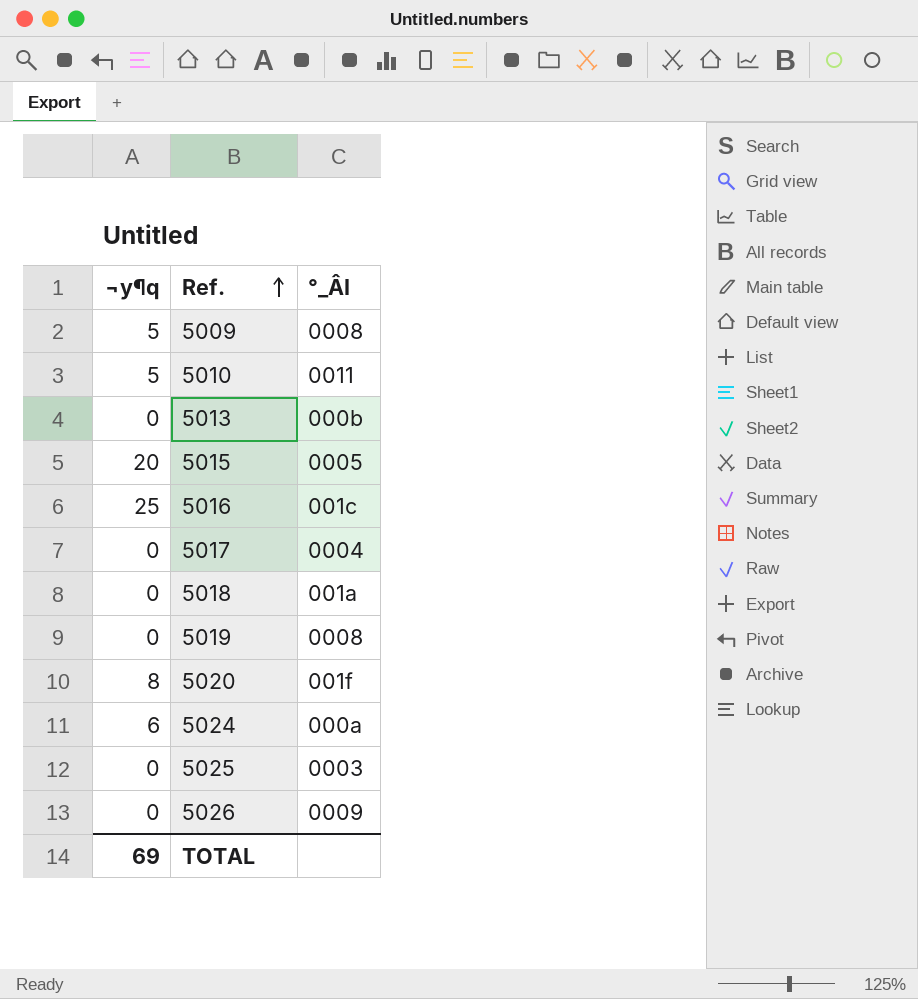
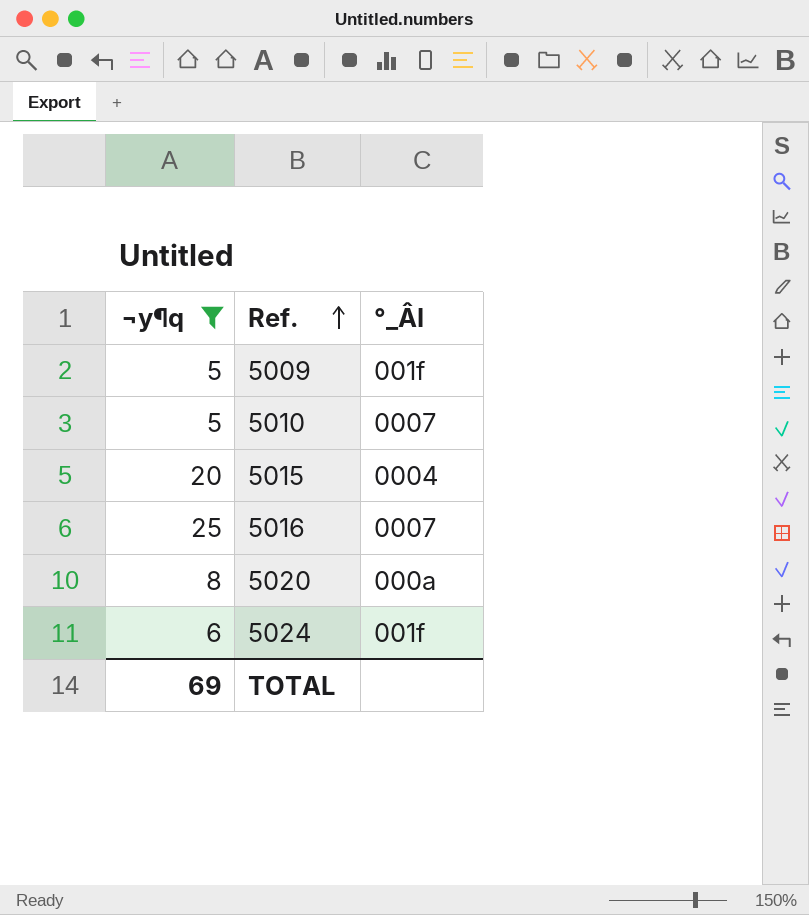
filter: none -> ¬y¶q != 0
5009 | °_ÂI: 0008 -> 001f
5010 | °_ÂI: 0011 -> 0007
5015 | °_ÂI: 0005 -> 0004
5016 | °_ÂI: 001c -> 0007
5020 | °_ÂI: 001f -> 000a
5024 | °_ÂI: 000a -> 001f

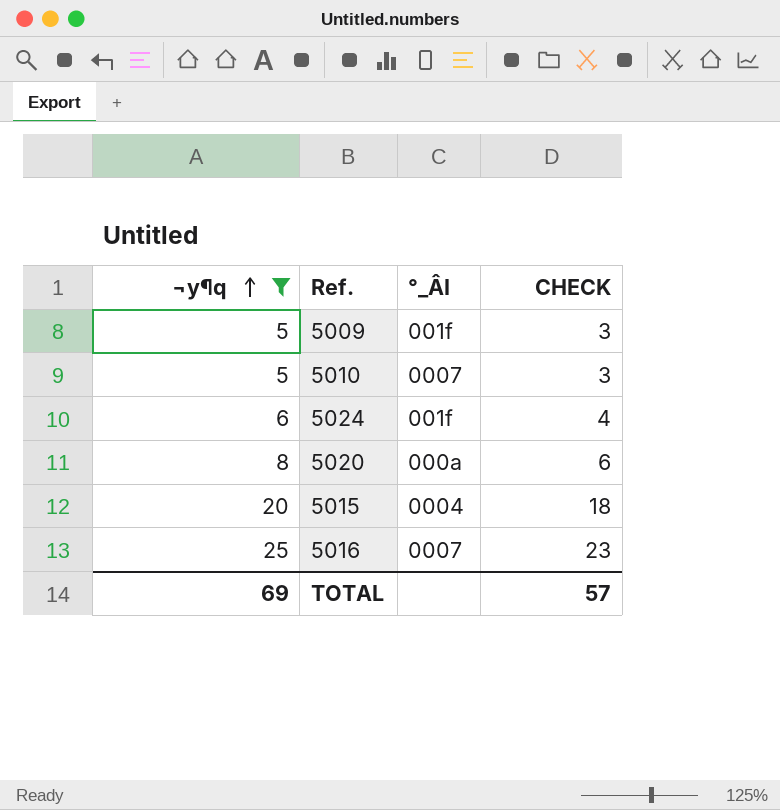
row order: Ref. ascending -> ¬y¶q ascending
column CHECK | formula: none -> [¬y¶q] - 2

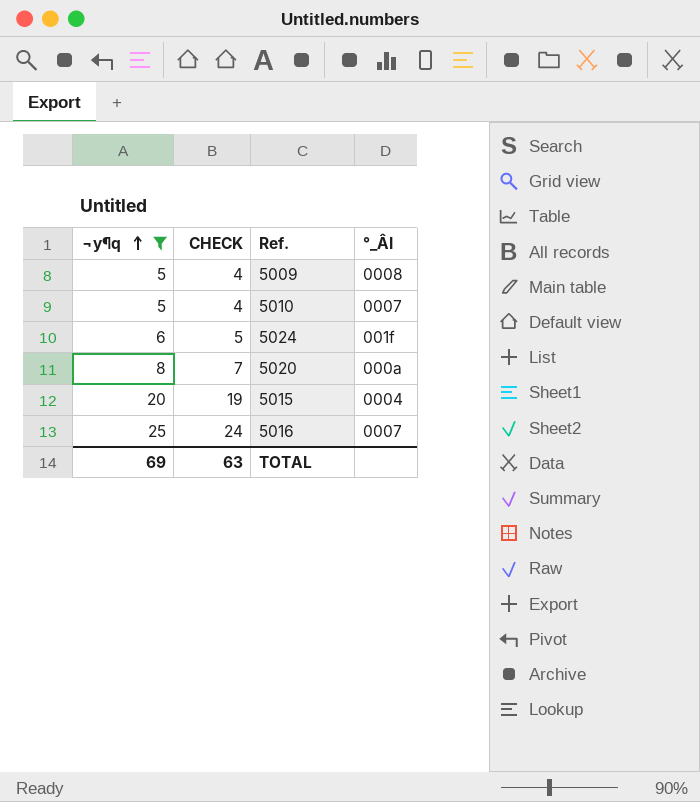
column CHECK | formula: [¬y¶q] - 2 -> [¬y¶q] - 1
column CHECK | position: 4 -> 2
5009 | °_ÂI: 001f -> 0008
TOTAL | CHECK: 57 -> 63

